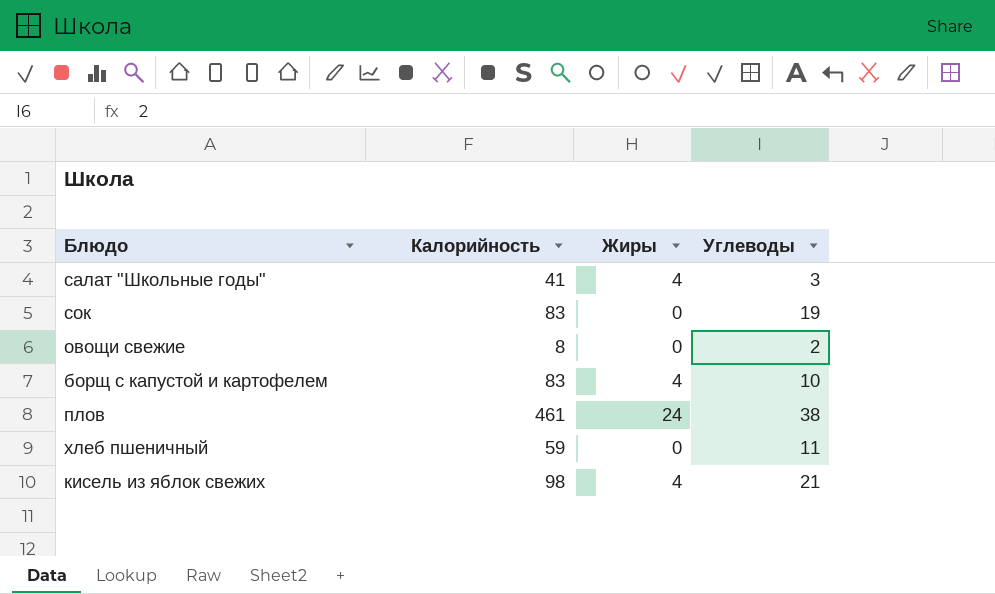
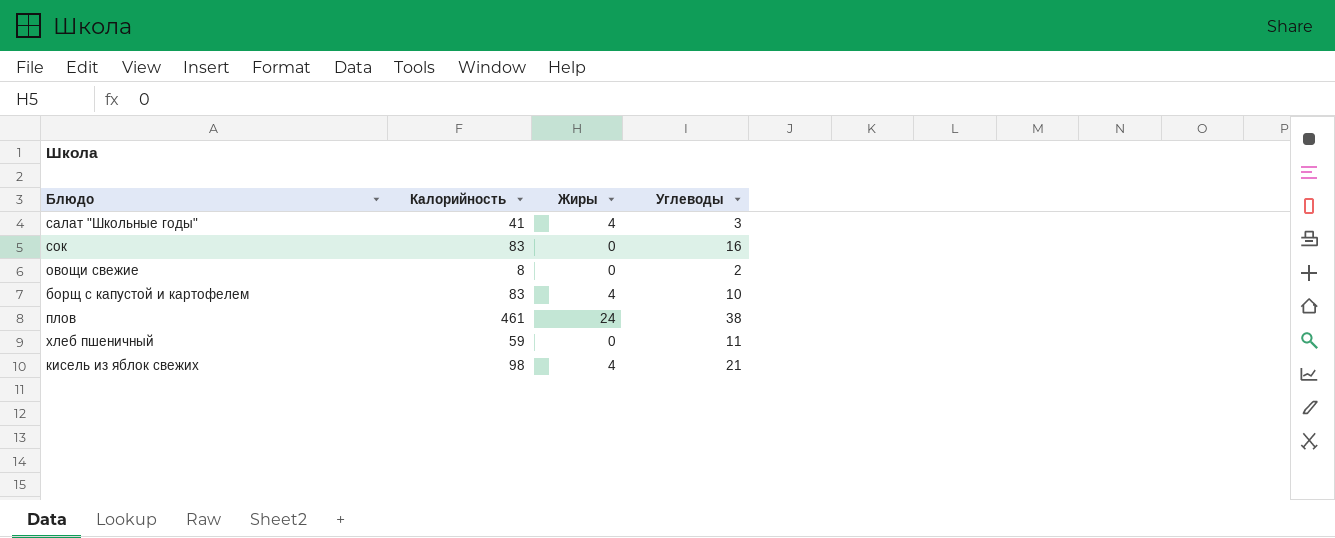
сок | Углеводы: 19 -> 16

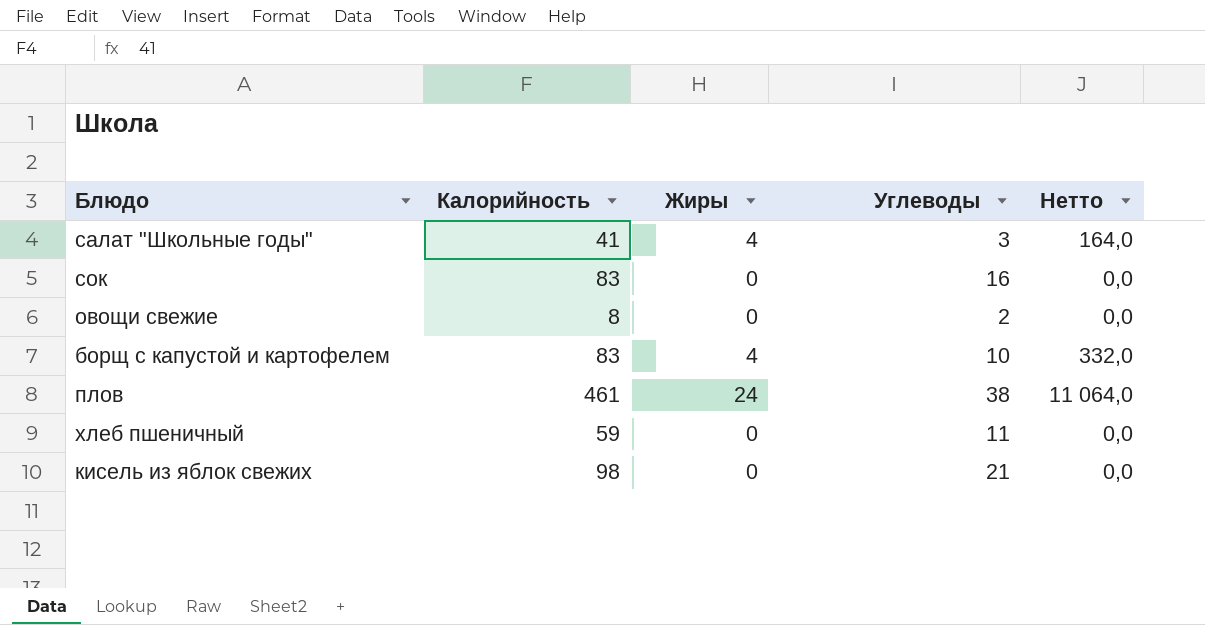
column Нетто | formula: none -> [Калорийность] * [Жиры]
кисель из яблок свежих | Жиры: 4 -> 0

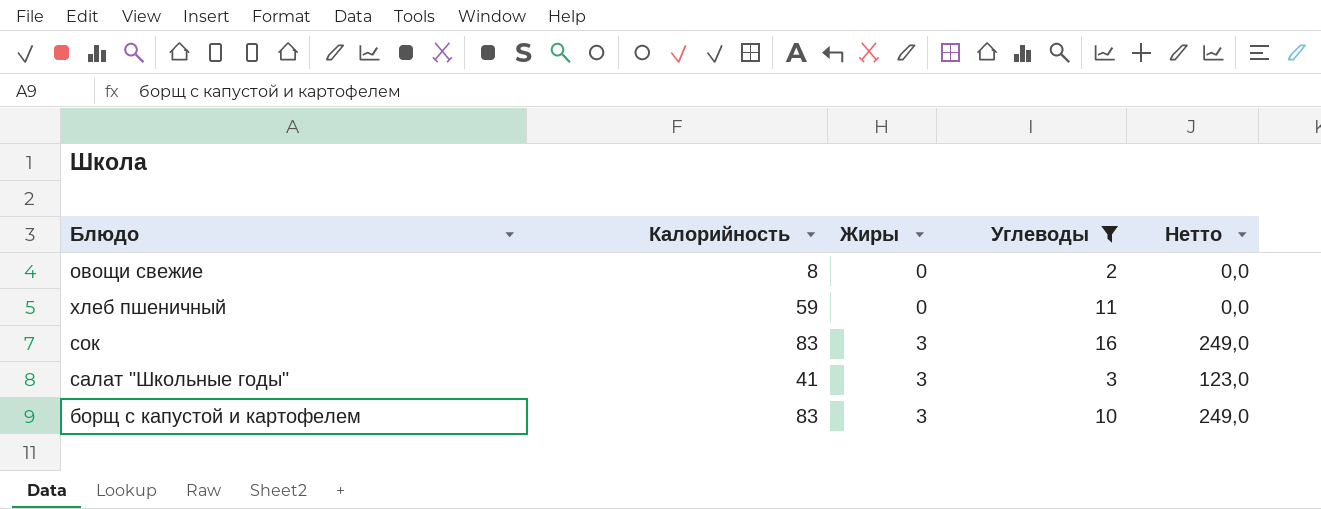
filter: none -> Углеводы <= 16
row order: none -> Жиры ascending
сок | Жиры: 0 -> 3
сок | Нетто: 0,0 -> 249,0
салат "Школьные годы" | Жиры: 4 -> 3
салат "Школьные годы" | Нетто: 164,0 -> 123,0
борщ с капустой и картофелем | Жиры: 4 -> 3
борщ с капустой и картофелем | Нетто: 332,0 -> 249,0

